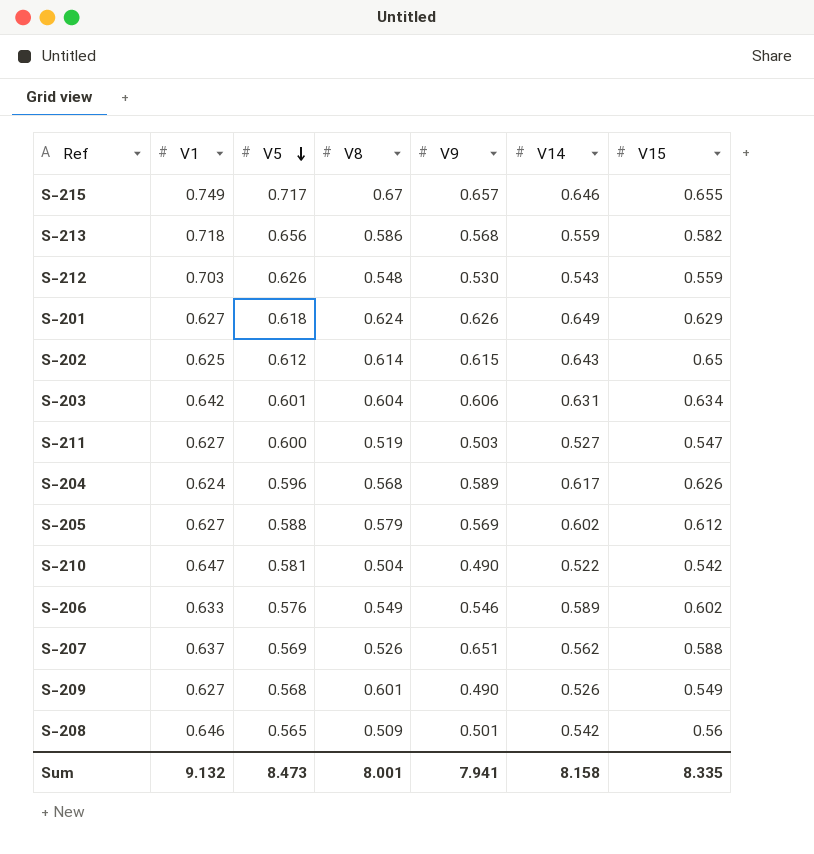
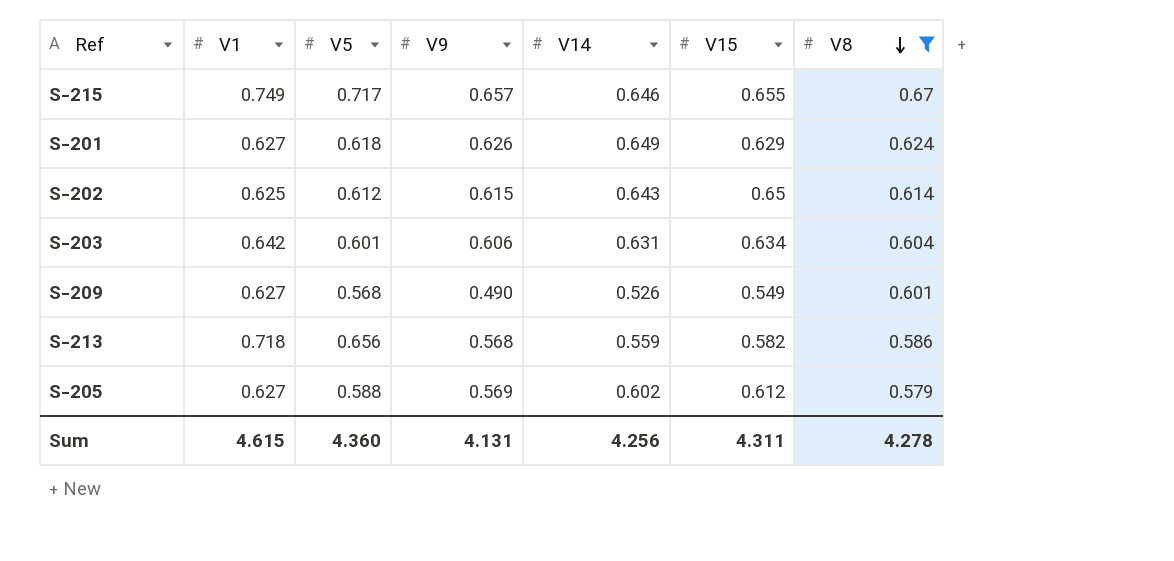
filter: none -> V8 >= 0.579
row order: V5 descending -> V8 descending
column V8 | position: 4 -> 7
Sum | V1: 9.132 -> 4.615
Sum | V5: 8.473 -> 4.360
Sum | V9: 7.941 -> 4.131
Sum | V14: 8.158 -> 4.256
Sum | V15: 8.335 -> 4.311
Sum | V8: 8.001 -> 4.278

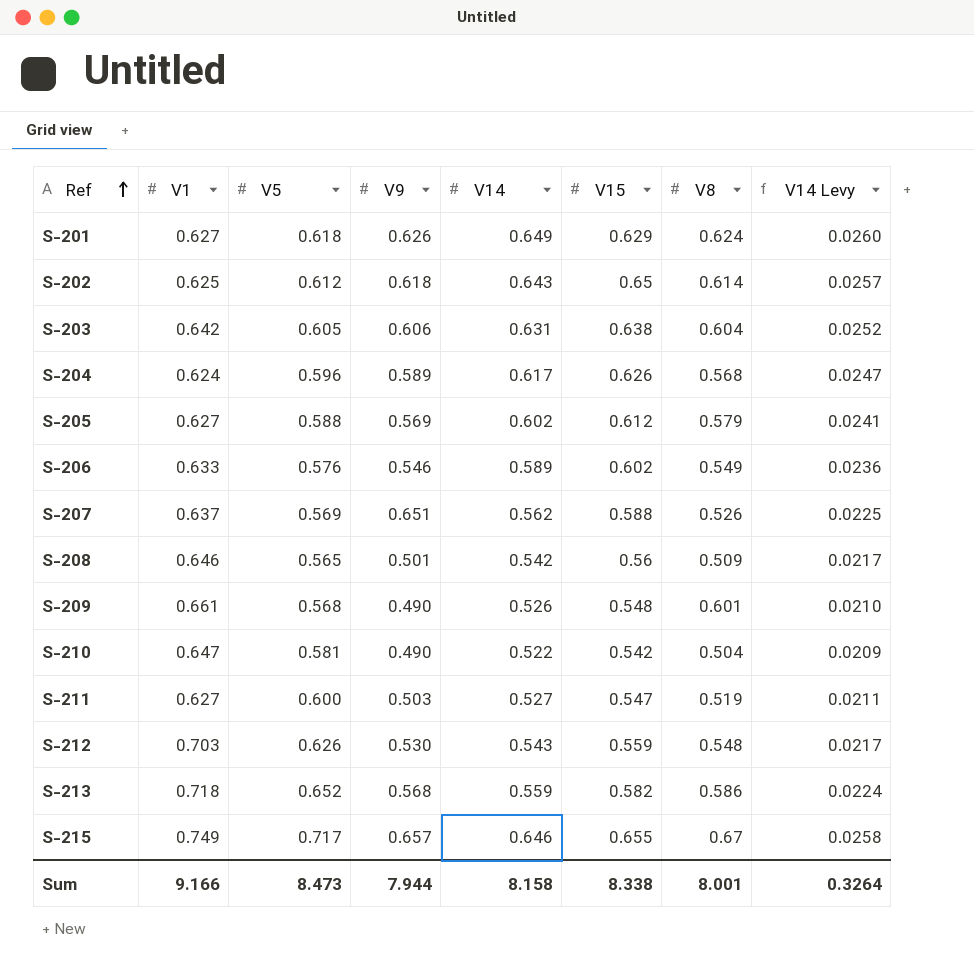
filter: V8 >= 0.579 -> none
row order: V8 descending -> Ref ascending
column V14 Levy | formula: none -> [V14] * 0.04
S-202 | V9: 0.615 -> 0.618
S-203 | V5: 0.601 -> 0.605
S-203 | V15: 0.634 -> 0.638
S-209 | V1: 0.627 -> 0.661
S-209 | V15: 0.549 -> 0.548
S-213 | V5: 0.656 -> 0.652
Sum | V1: 4.615 -> 9.166
Sum | V5: 4.360 -> 8.473
Sum | V9: 4.131 -> 7.944
Sum | V14: 4.256 -> 8.158
Sum | V15: 4.311 -> 8.338
Sum | V8: 4.278 -> 8.001

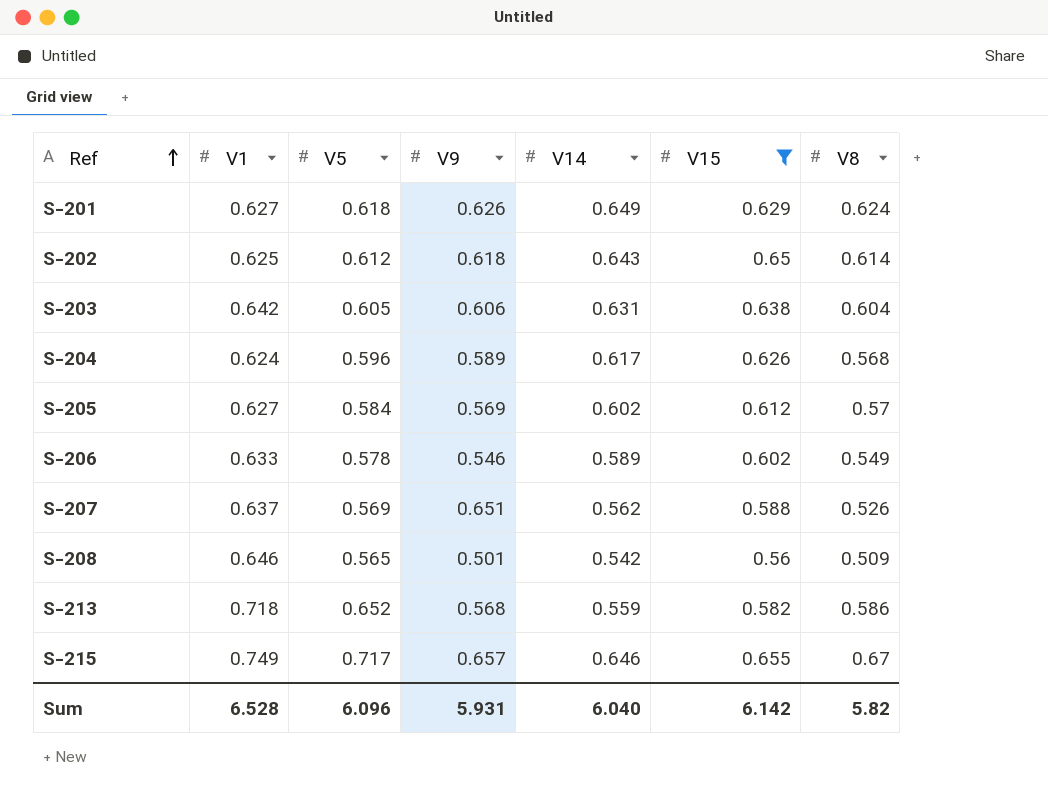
filter: none -> V15 >= 0.56
column V14 Levy | formula: [V14] * 0.04 -> none
S-205 | V5: 0.588 -> 0.584
S-205 | V8: 0.579 -> 0.57
S-206 | V5: 0.576 -> 0.578
Sum | V1: 9.166 -> 6.528
Sum | V5: 8.473 -> 6.096
Sum | V9: 7.944 -> 5.931
Sum | V14: 8.158 -> 6.040
Sum | V15: 8.338 -> 6.142
Sum | V8: 8.001 -> 5.82

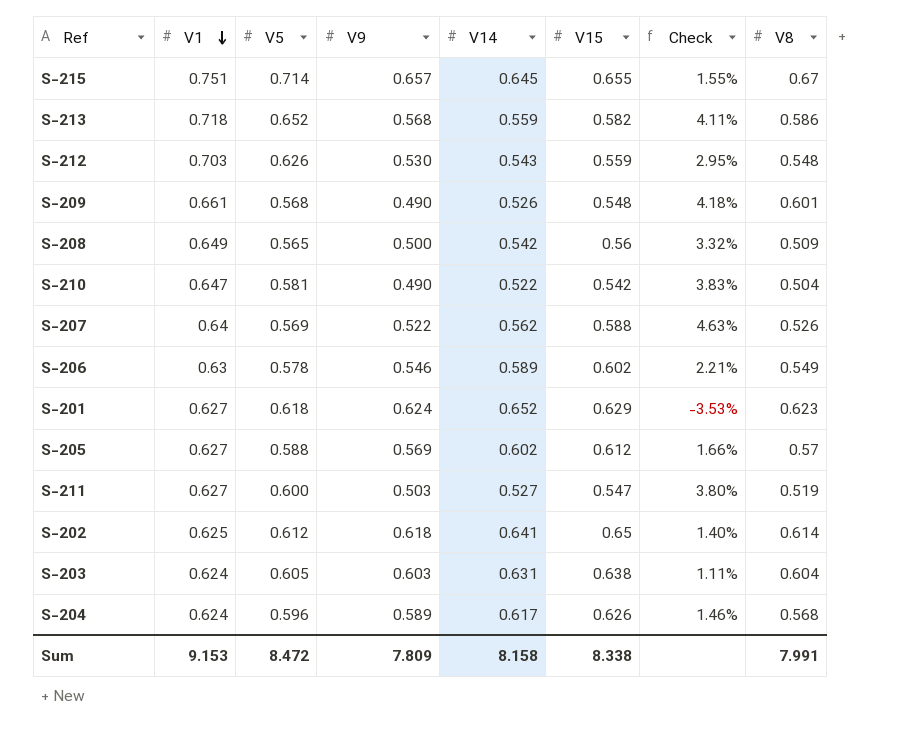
filter: V15 >= 0.56 -> none
row order: Ref ascending -> V1 descending
column Check | formula: none -> ([V15] - [V14]) / [V14]
S-215 | V1: 0.749 -> 0.751
S-215 | V5: 0.717 -> 0.714
S-215 | V14: 0.646 -> 0.645
S-208 | V1: 0.646 -> 0.649
S-208 | V9: 0.501 -> 0.500
S-207 | V1: 0.637 -> 0.64
S-207 | V9: 0.651 -> 0.522
S-206 | V1: 0.633 -> 0.63
S-201 | V9: 0.626 -> 0.624
S-201 | V14: 0.649 -> 0.652
S-201 | V8: 0.624 -> 0.623
S-205 | V5: 0.584 -> 0.588
S-202 | V14: 0.643 -> 0.641
S-203 | V1: 0.642 -> 0.624
S-203 | V9: 0.606 -> 0.603
Sum | V1: 6.528 -> 9.153
Sum | V5: 6.096 -> 8.472
Sum | V9: 5.931 -> 7.809
Sum | V14: 6.040 -> 8.158
Sum | V15: 6.142 -> 8.338
Sum | V8: 5.82 -> 7.991

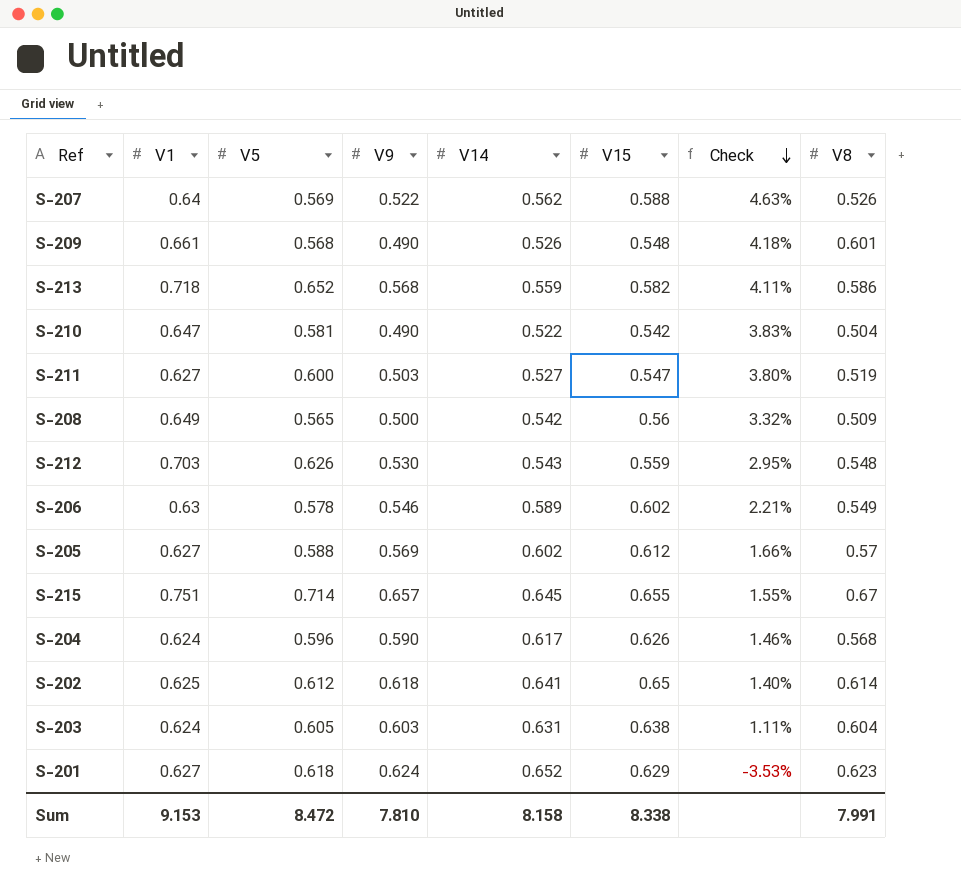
row order: V1 descending -> Check descending
S-204 | V9: 0.589 -> 0.590
Sum | V9: 7.809 -> 7.810

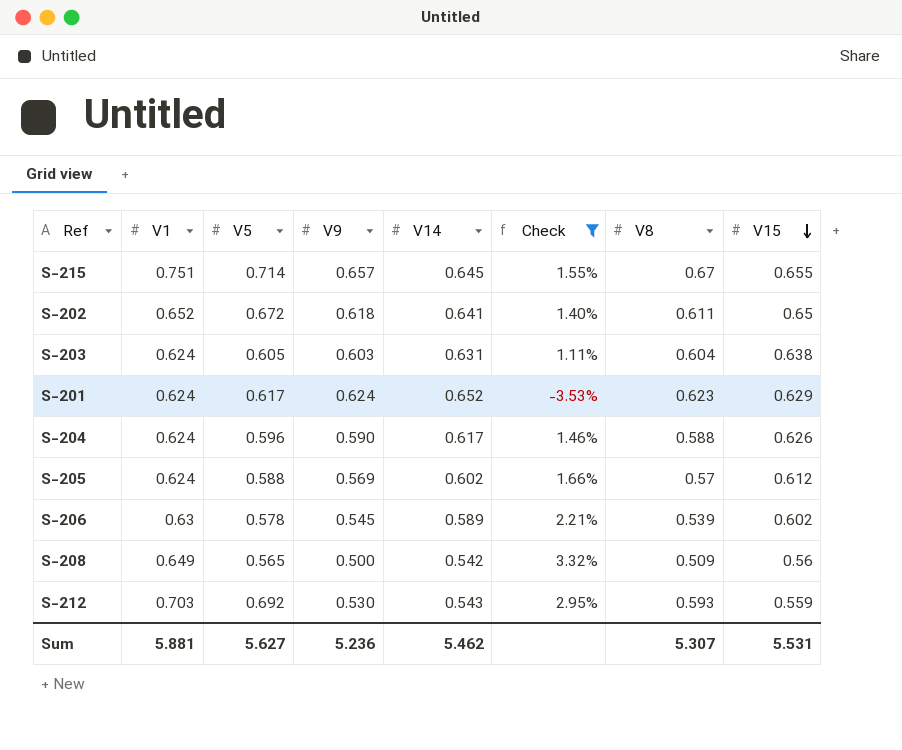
filter: none -> Check <= 3.32%
row order: Check descending -> V15 descending
column V15 | position: 6 -> 8
S-202 | V1: 0.625 -> 0.652
S-202 | V5: 0.612 -> 0.672
S-202 | V8: 0.614 -> 0.611
S-201 | V1: 0.627 -> 0.624
S-201 | V5: 0.618 -> 0.617
S-204 | V8: 0.568 -> 0.588
S-205 | V1: 0.627 -> 0.624
S-206 | V9: 0.546 -> 0.545
S-206 | V8: 0.549 -> 0.539
S-212 | V5: 0.626 -> 0.692
S-212 | V8: 0.548 -> 0.593
Sum | V1: 9.153 -> 5.881
Sum | V5: 8.472 -> 5.627
Sum | V9: 7.810 -> 5.236
Sum | V14: 8.158 -> 5.462
Sum | V8: 7.991 -> 5.307
Sum | V15: 8.338 -> 5.531

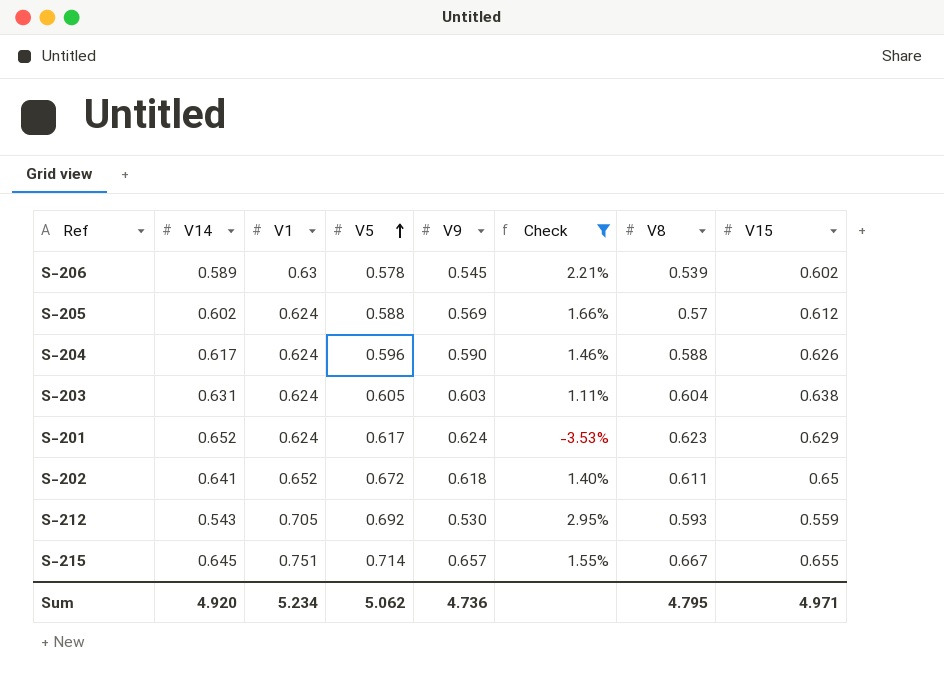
row order: V15 descending -> V5 ascending
column V14 | position: 5 -> 2
row S-208: 0.649 | 0.565 | 0.500 | 0.542 | 3.32% | 0.509 | 0.56 -> none
S-212 | V1: 0.703 -> 0.705
S-215 | V8: 0.67 -> 0.667
Sum | V14: 5.462 -> 4.920
Sum | V1: 5.881 -> 5.234
Sum | V5: 5.627 -> 5.062
Sum | V9: 5.236 -> 4.736
Sum | V8: 5.307 -> 4.795
Sum | V15: 5.531 -> 4.971

